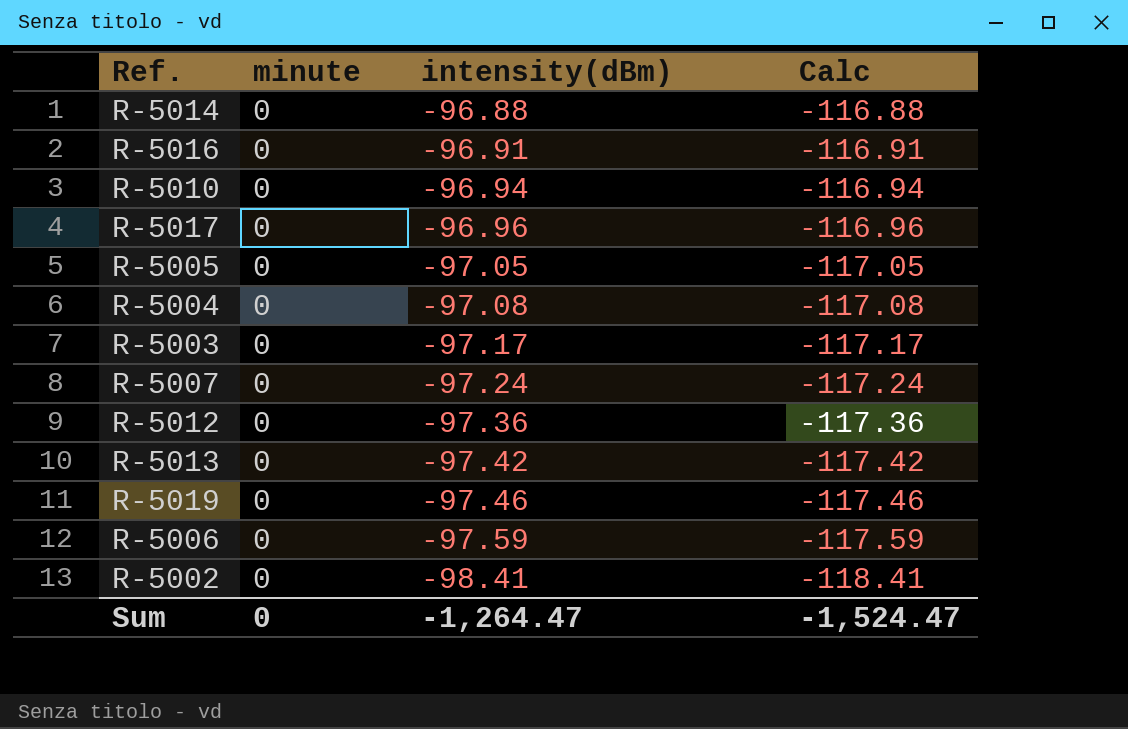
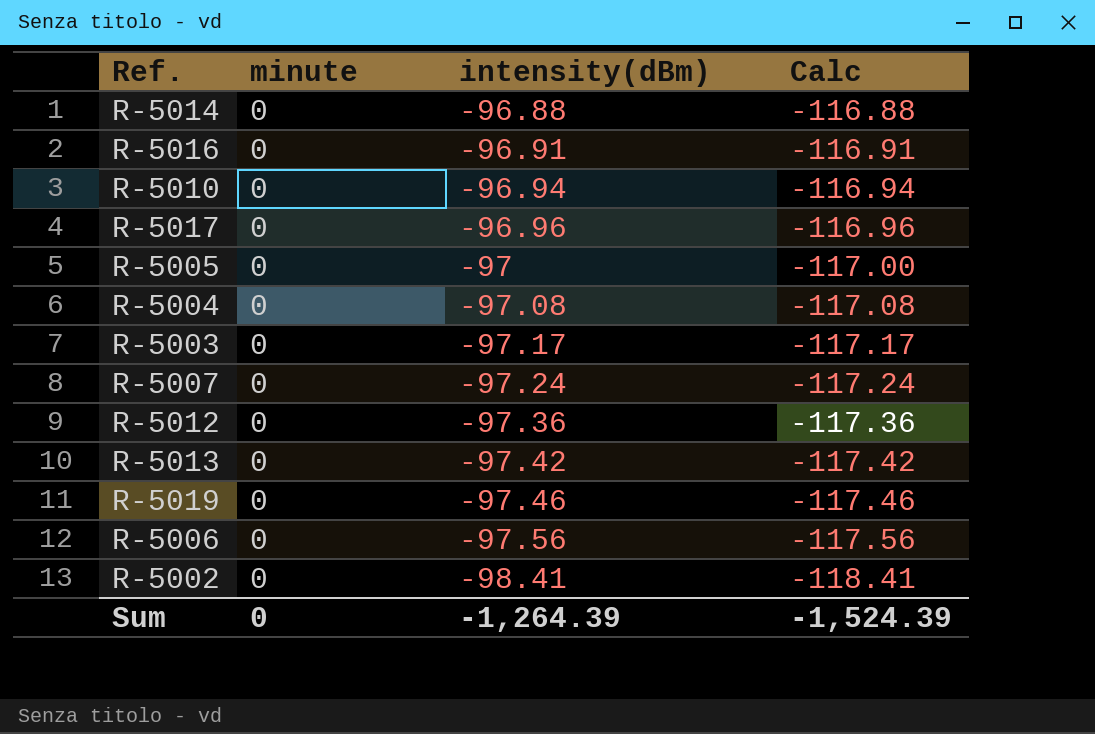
R-5005 | intensity(dBm): -97.05 -> -97
R-5005 | Calc: -117.05 -> -117.00
R-5006 | intensity(dBm): -97.59 -> -97.56
R-5006 | Calc: -117.59 -> -117.56
Sum | intensity(dBm): -1,264.47 -> -1,264.39
Sum | Calc: -1,524.47 -> -1,524.39

